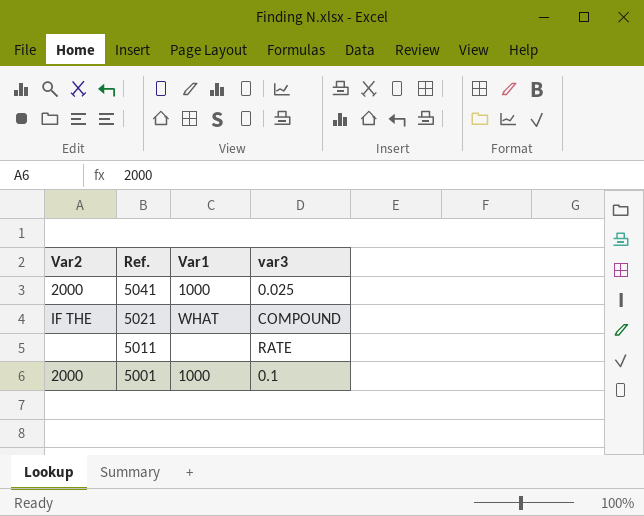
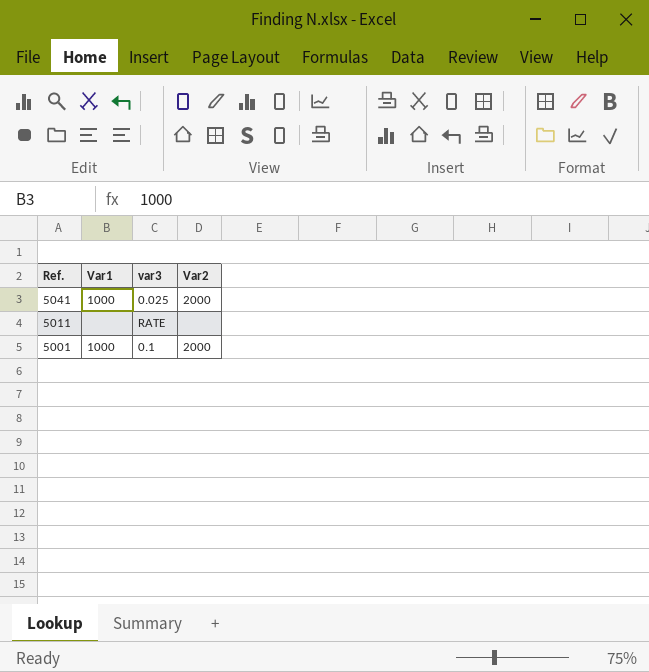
column Var2 | position: 1 -> 4
row 5021: IF THE | WHAT | COMPOUND -> none

